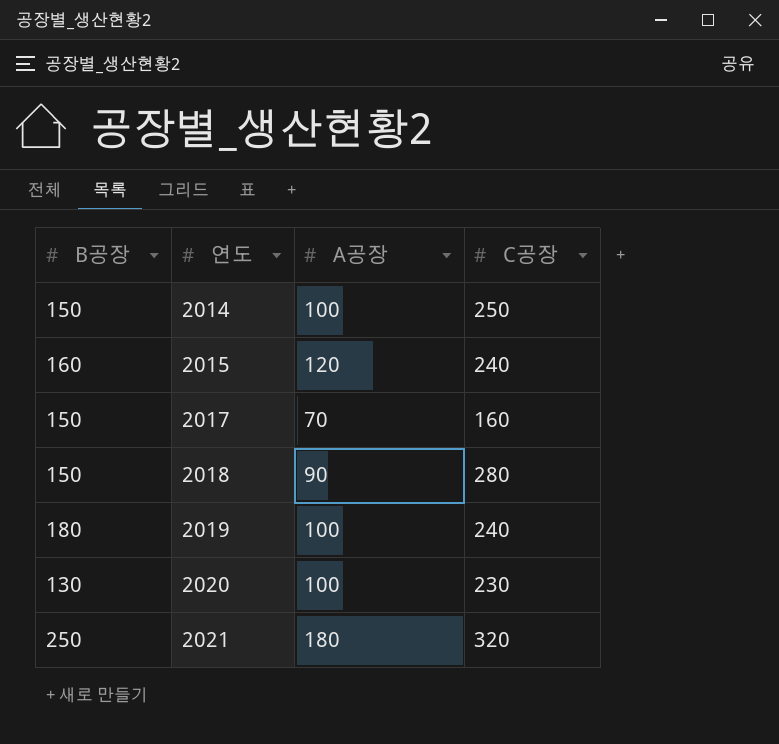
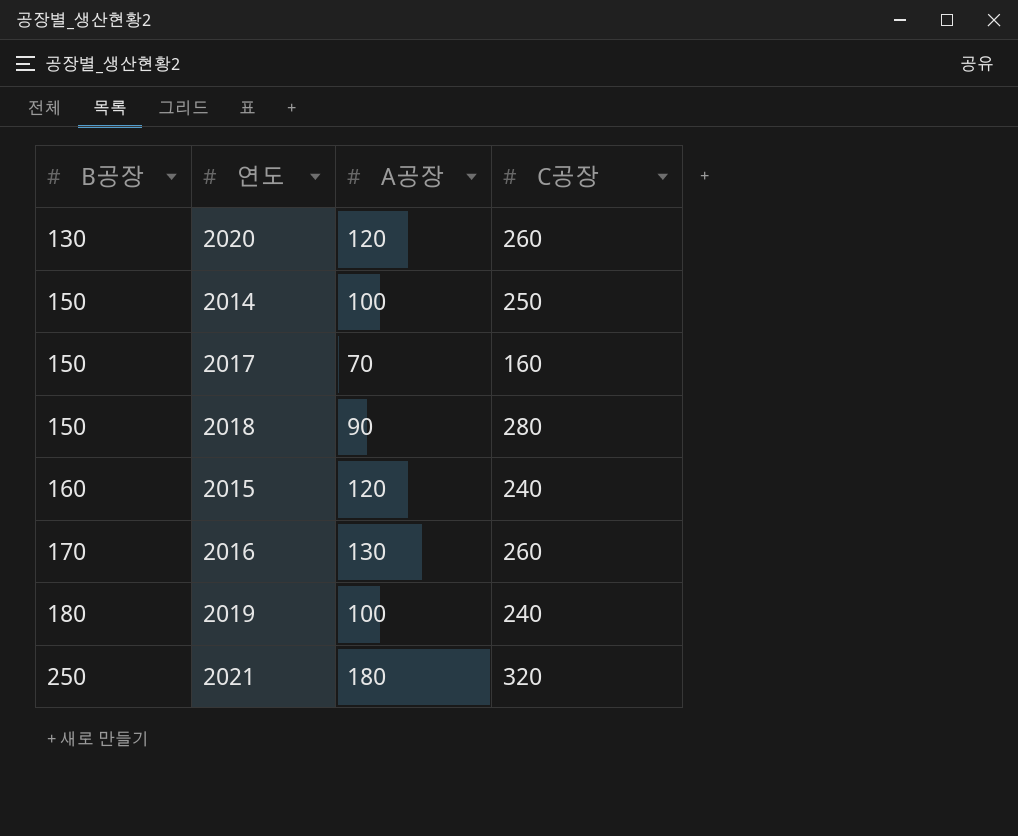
row order: 연도 ascending -> B공장 ascending
2020 | A공장: 100 -> 120
2020 | C공장: 230 -> 260
row 2016: none -> 170 | 130 | 260

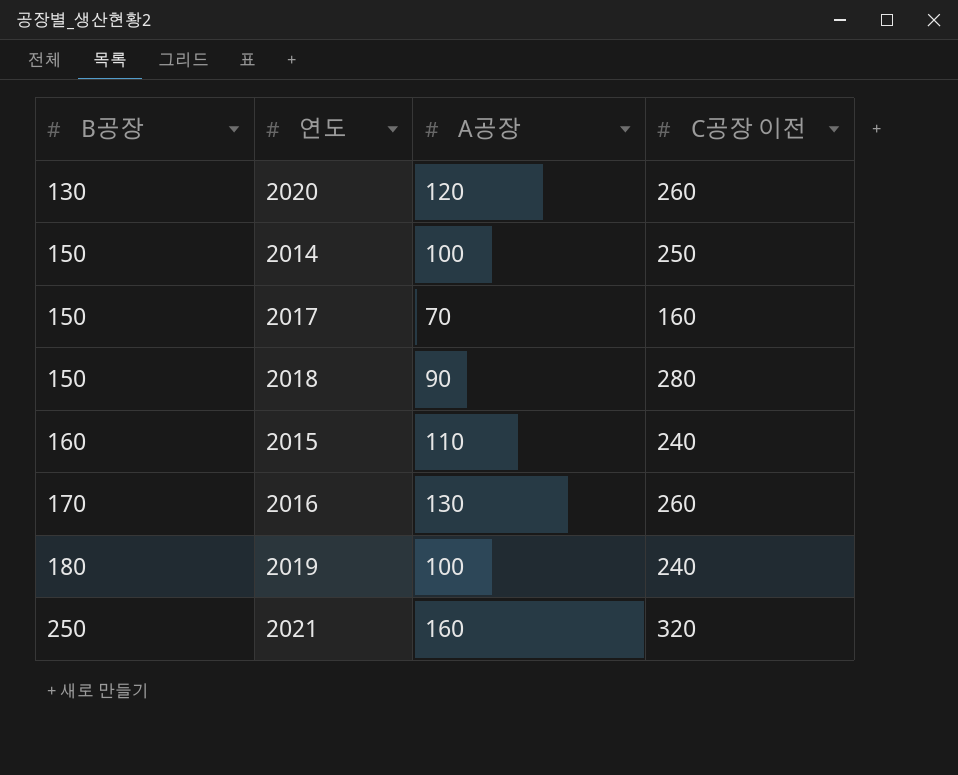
column name: C공장 -> C공장 이전
2015 | A공장: 120 -> 110
2021 | A공장: 180 -> 160

